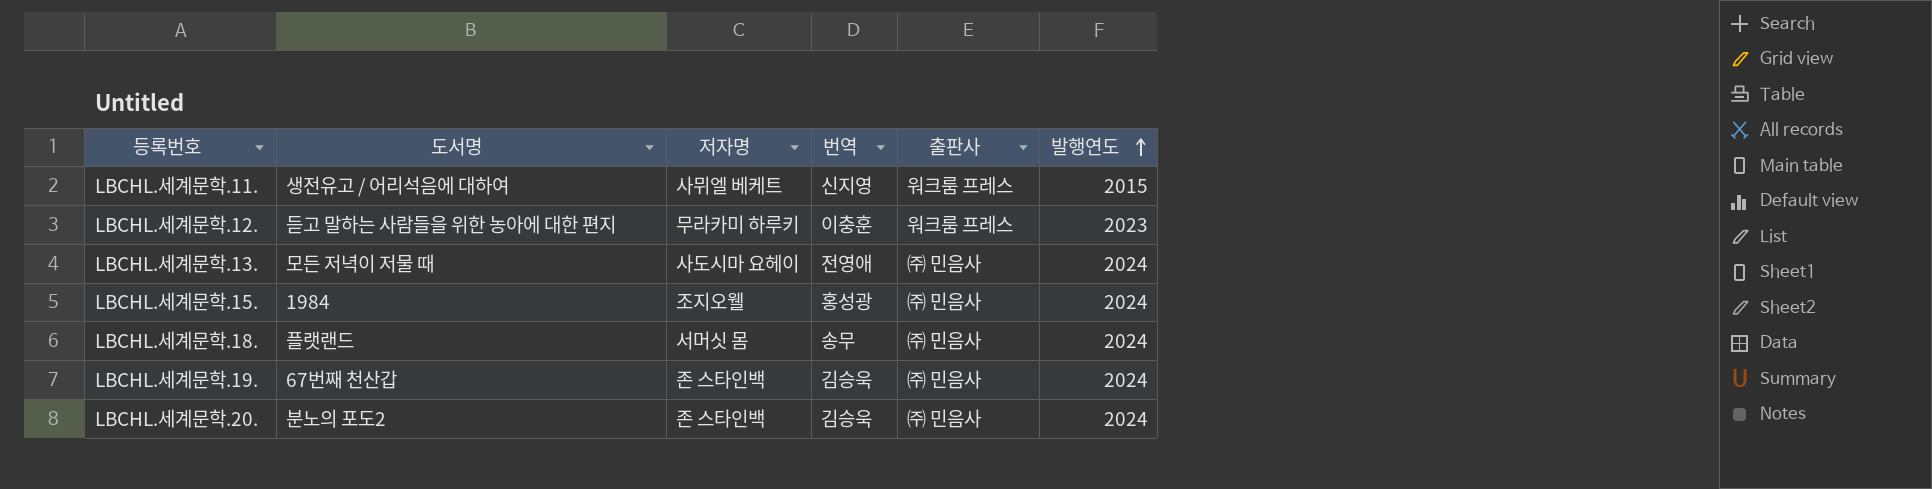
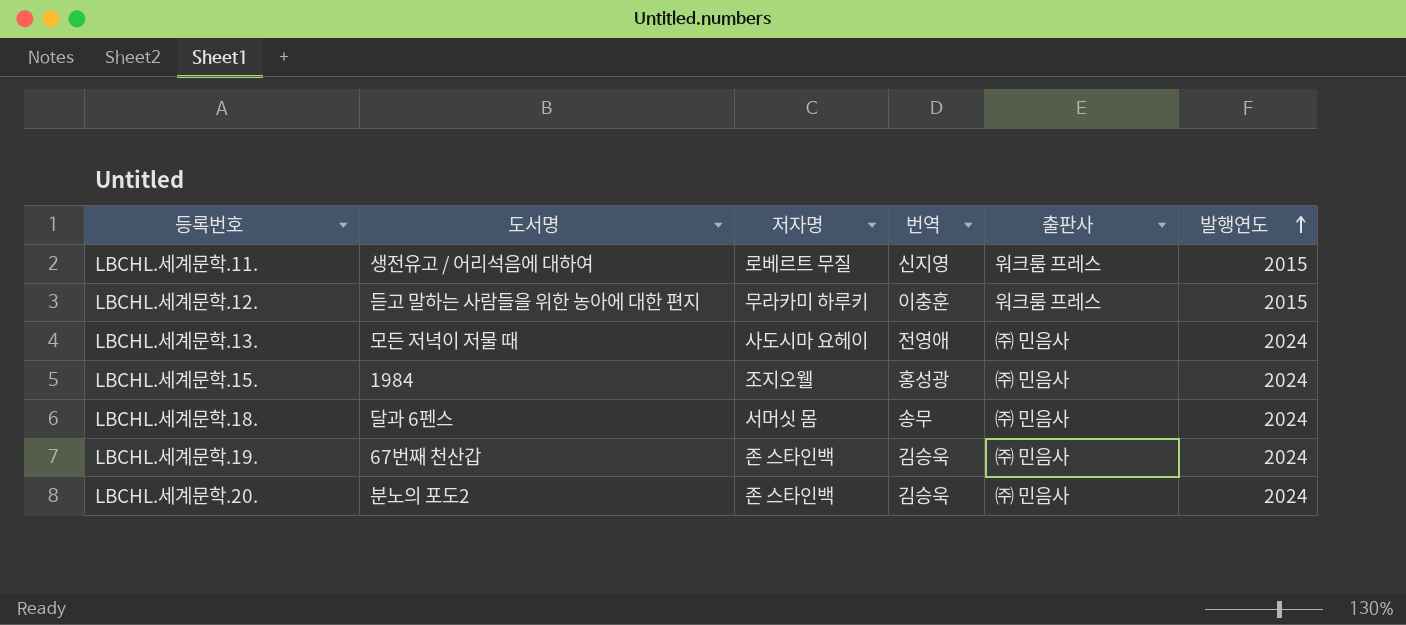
LBCHL.세계문학.11. | 저자명: 사뮈엘 베케트 -> 로베르트 무질
LBCHL.세계문학.12. | 발행연도: 2023 -> 2015
LBCHL.세계문학.18. | 도서명: 플랫랜드 -> 달과 6펜스

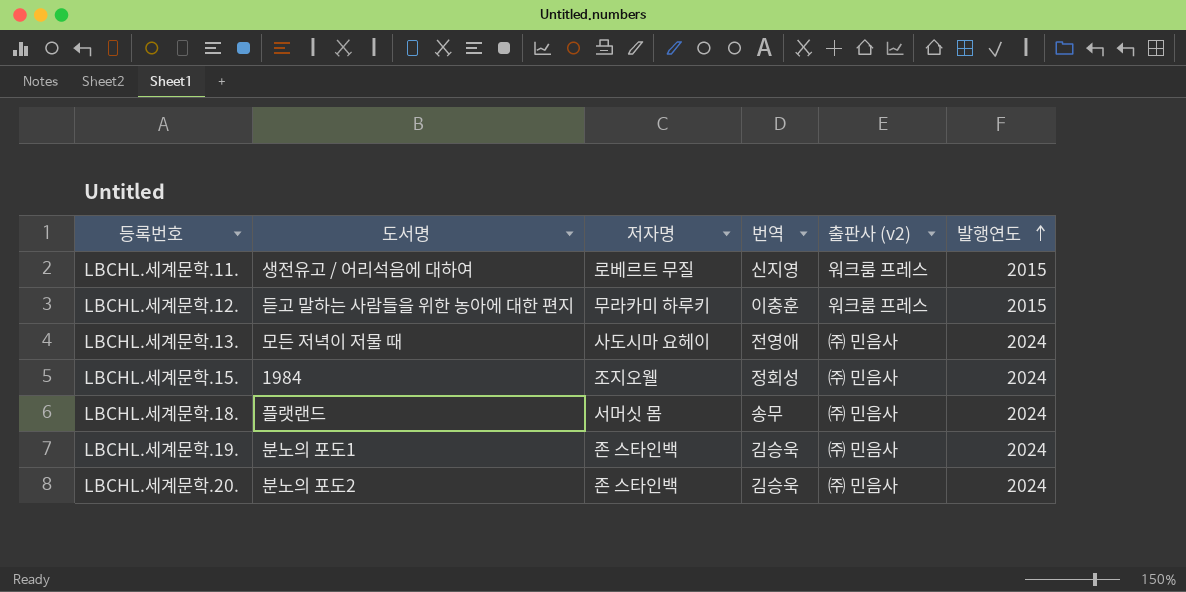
column name: 출판사 -> 출판사 (v2)
LBCHL.세계문학.15. | 번역: 홍성광 -> 정회성
LBCHL.세계문학.18. | 도서명: 달과 6펜스 -> 플랫랜드
LBCHL.세계문학.19. | 도서명: 67번째 천산갑 -> 분노의 포도1

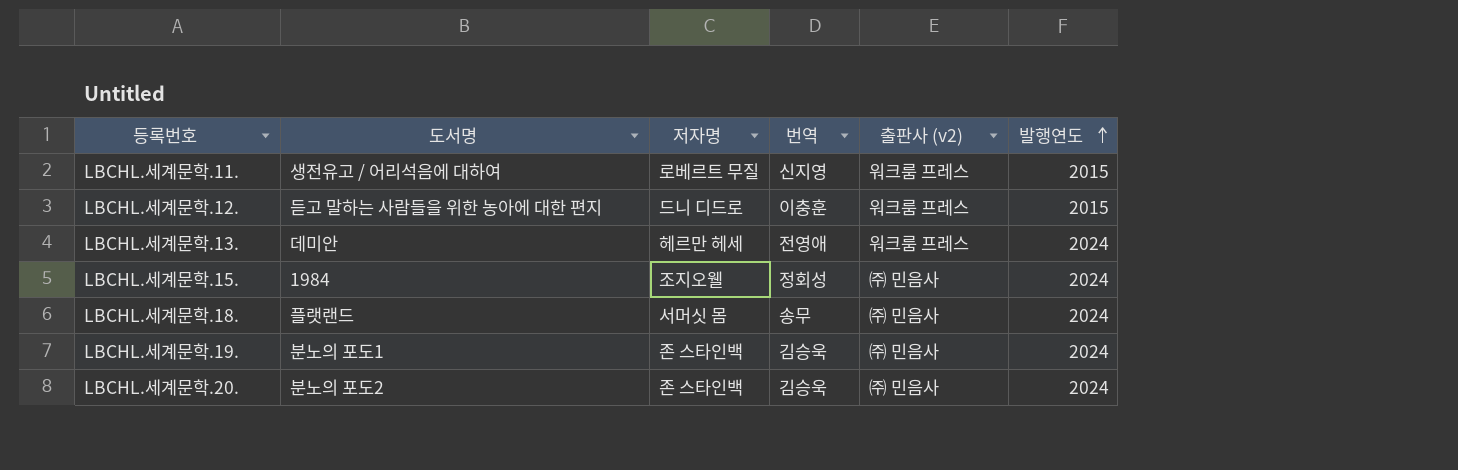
LBCHL.세계문학.12. | 저자명: 무라카미 하루키 -> 드니 디드로
LBCHL.세계문학.13. | 도서명: 모든 저녁이 저물 때 -> 데미안
LBCHL.세계문학.13. | 저자명: 사도시마 요헤이 -> 헤르만 헤세
LBCHL.세계문학.13. | 출판사 (v2): ㈜ 민음사 -> 워크룸 프레스

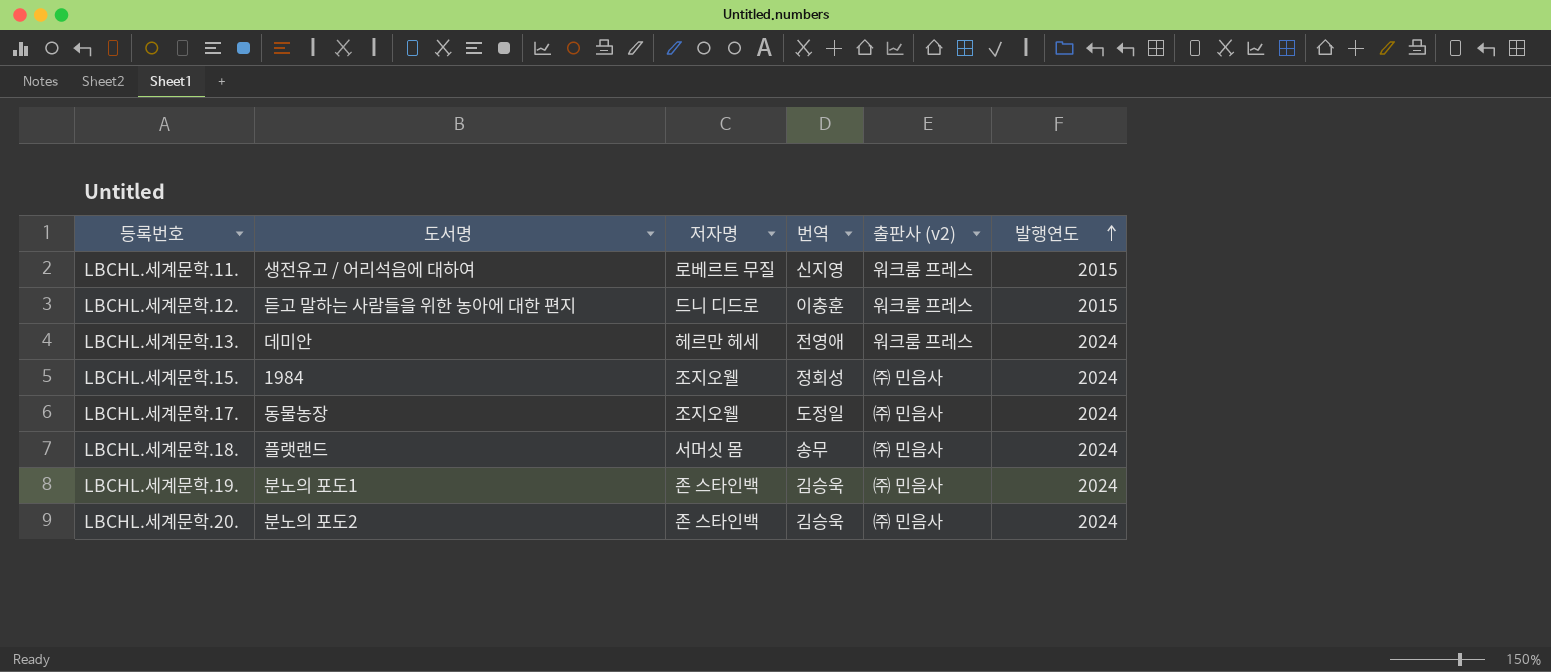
row LBCHL.세계문학.17.: none -> 동물농장 | 조지오웰 | 도정일 | ㈜ 민음사 | 2024

